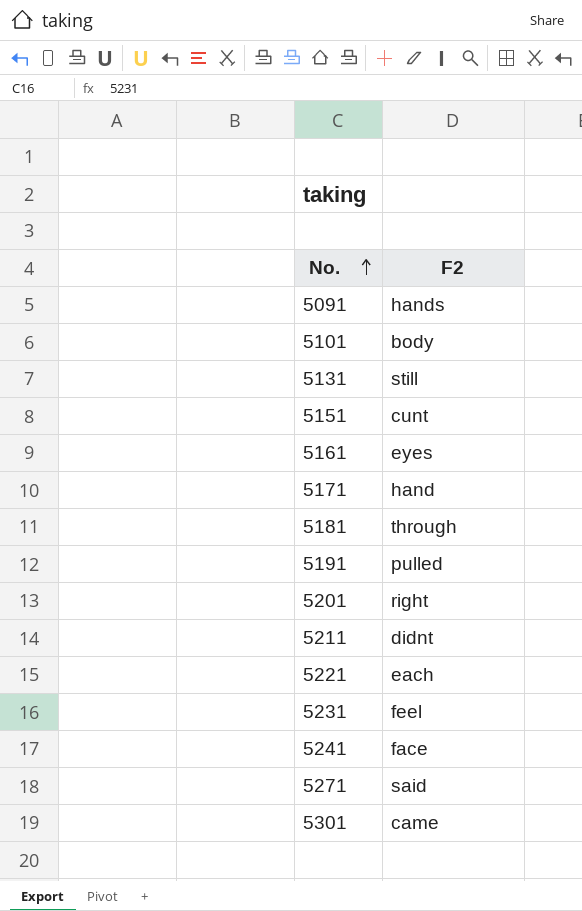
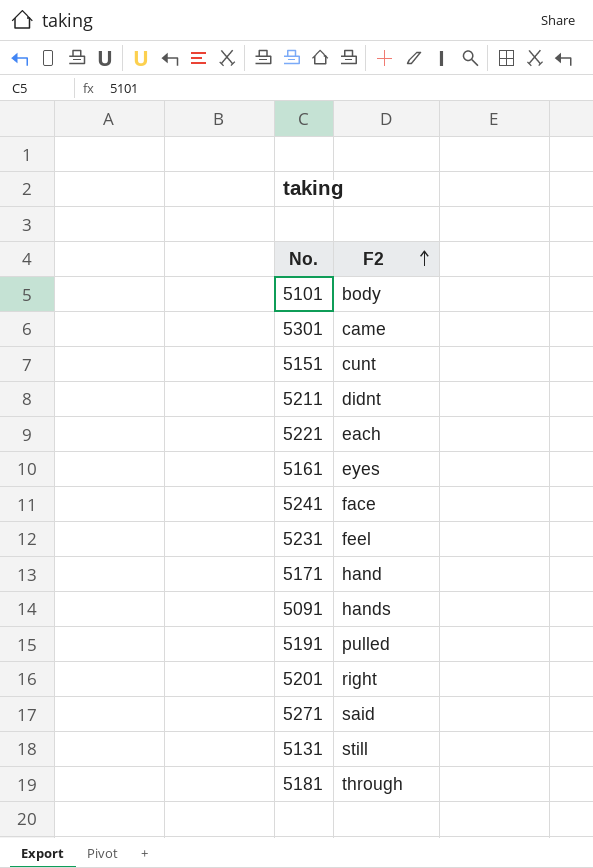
row order: No. ascending -> F2 ascending

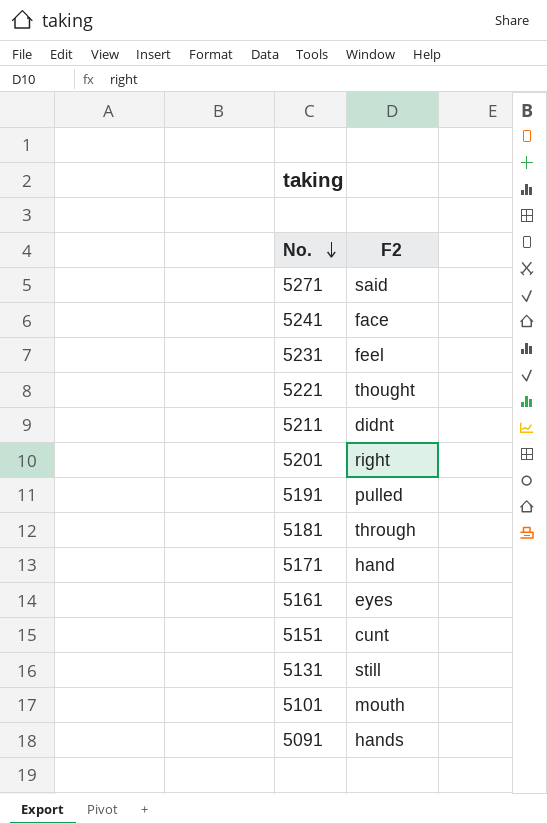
row order: F2 ascending -> No. descending
row 5301: came -> none
5221 | F2: each -> thought
5101 | F2: body -> mouth

